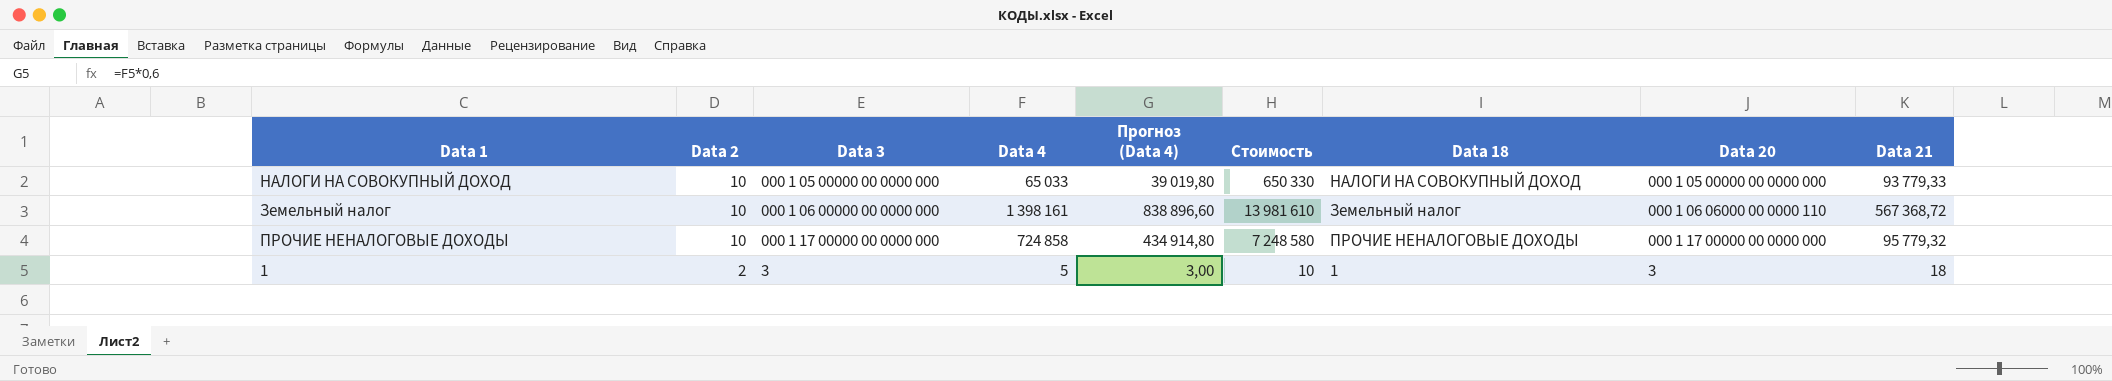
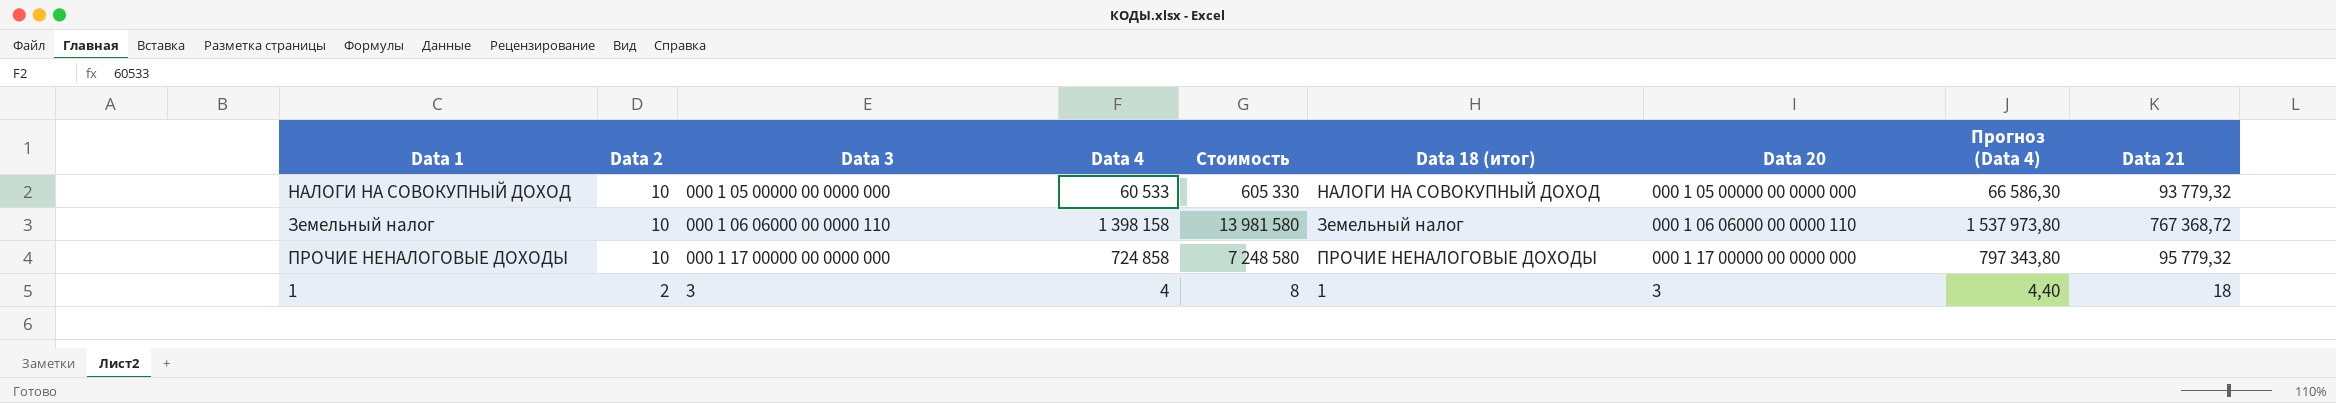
column name: Data 18 -> Data 18 (итог)
column Прогноз (Data 4) | formula: [Data 4] * 0,6 -> [Data 4] * 1,1
column Прогноз (Data 4) | position: 5 -> 8
НАЛОГИ НА СОВОКУПНЫЙ ДОХОД | Data 4: 65 033 -> 60 533
НАЛОГИ НА СОВОКУПНЫЙ ДОХОД | Стоимость: 650 330 -> 605 330
НАЛОГИ НА СОВОКУПНЫЙ ДОХОД | Data 21: 93 779,33 -> 93 779,32
Земельный налог | Data 3: 000 1 06 00000 00 0000 000 -> 000 1 06 06000 00 0000 110
Земельный налог | Data 4: 1 398 161 -> 1 398 158
Земельный налог | Стоимость: 13 981 610 -> 13 981 580
Земельный налог | Data 21: 567 368,72 -> 767 368,72
1 | Data 4: 5 -> 4
1 | Стоимость: 10 -> 8

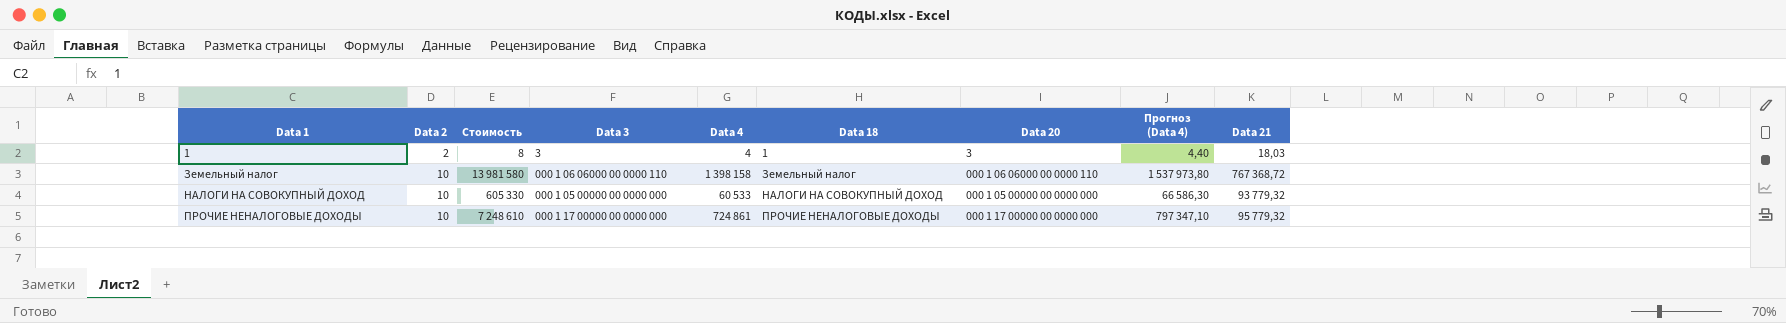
row order: Data 2 descending -> Data 1 ascending
column Стоимость | position: 5 -> 3
column name: Data 18 (итог) -> Data 18
1 | Data 21: 18 -> 18,03
ПРОЧИЕ НЕНАЛОГОВЫЕ ДОХОДЫ | Стоимость: 7 248 580 -> 7 248 610
ПРОЧИЕ НЕНАЛОГОВЫЕ ДОХОДЫ | Data 4: 724 858 -> 724 861
ПРОЧИЕ НЕНАЛОГОВЫЕ ДОХОДЫ | Прогноз (Data 4): 797 343,80 -> 797 347,10

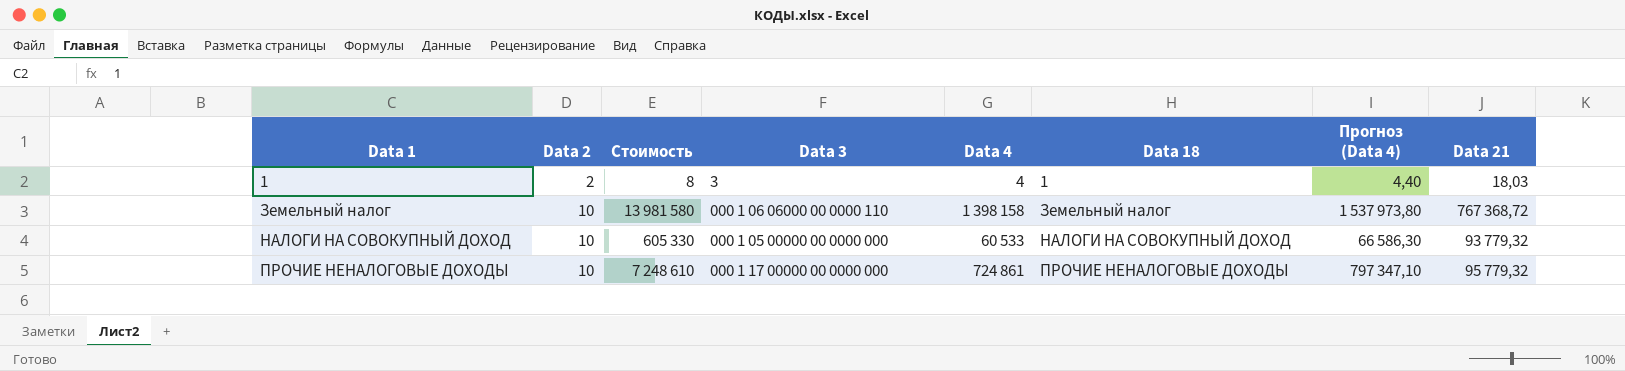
column Data 20 | position: 7 -> none

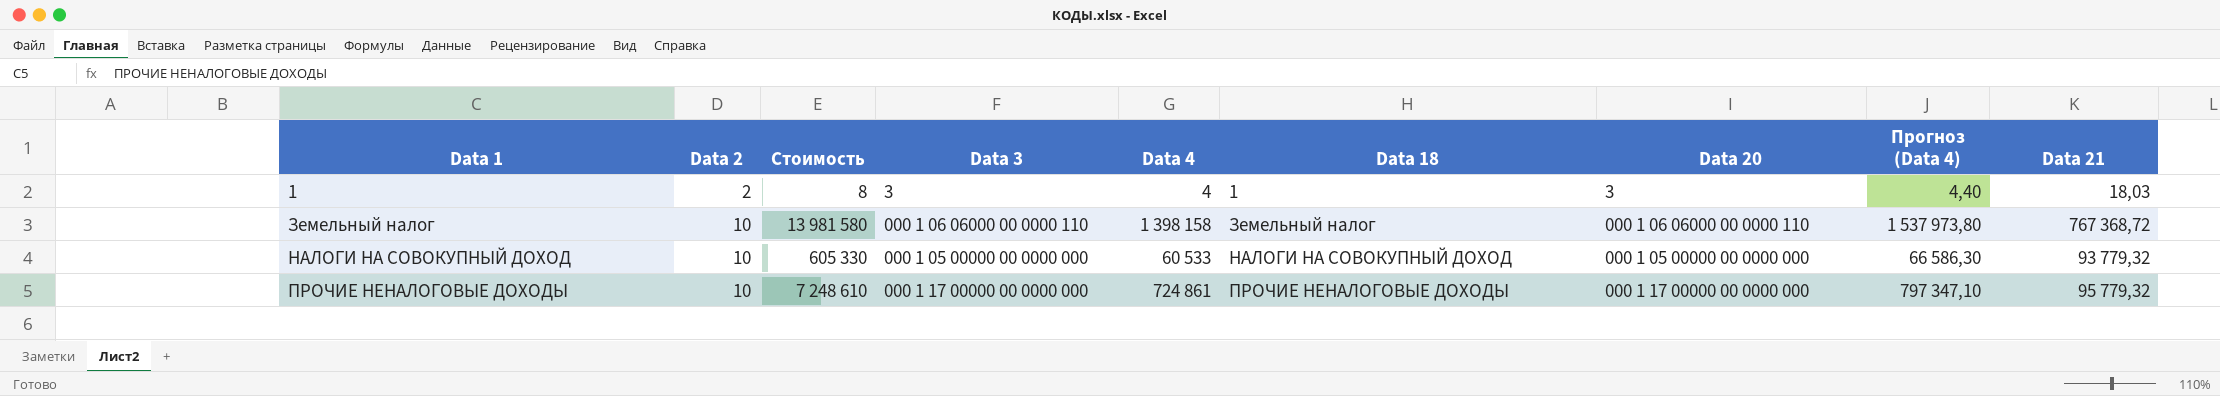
column Data 20 | position: none -> 7

